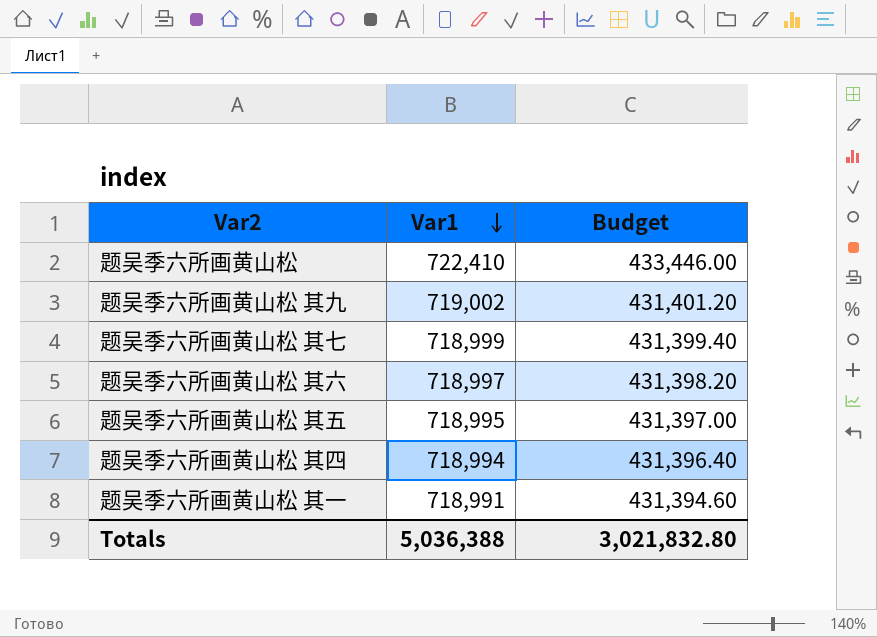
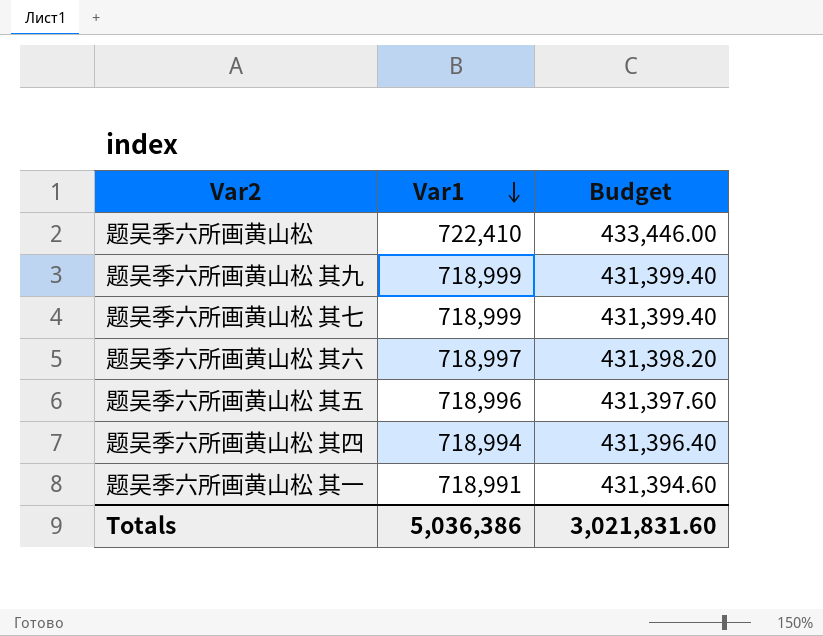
题吴季六所画黄山松 其九 | Var1: 719,002 -> 718,999
题吴季六所画黄山松 其九 | Budget: 431,401.20 -> 431,399.40
题吴季六所画黄山松 其五 | Var1: 718,995 -> 718,996
题吴季六所画黄山松 其五 | Budget: 431,397.00 -> 431,397.60
Totals | Var1: 5,036,388 -> 5,036,386
Totals | Budget: 3,021,832.80 -> 3,021,831.60

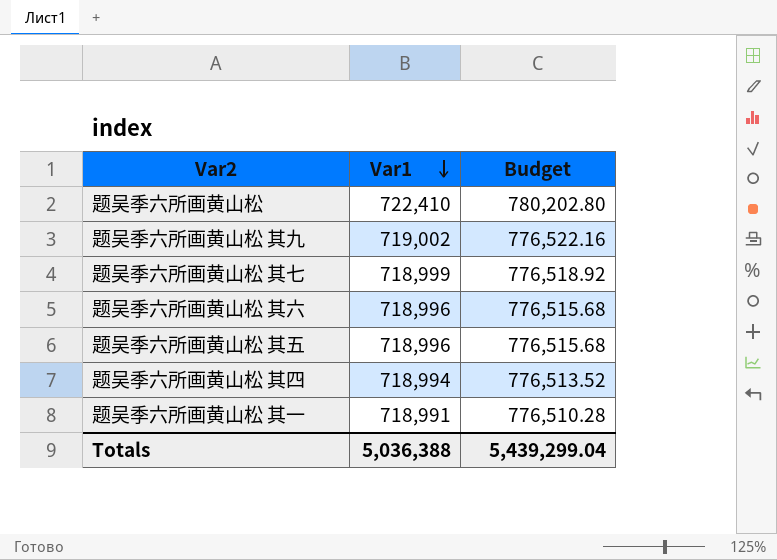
column Budget | formula: [Var1] * 0.6 -> [Var1] * 1.08
题吴季六所画黄山松 其九 | Var1: 718,999 -> 719,002
题吴季六所画黄山松 其六 | Var1: 718,997 -> 718,996
Totals | Var1: 5,036,386 -> 5,036,388
Totals | Budget: 3,021,831.60 -> 5,439,299.04

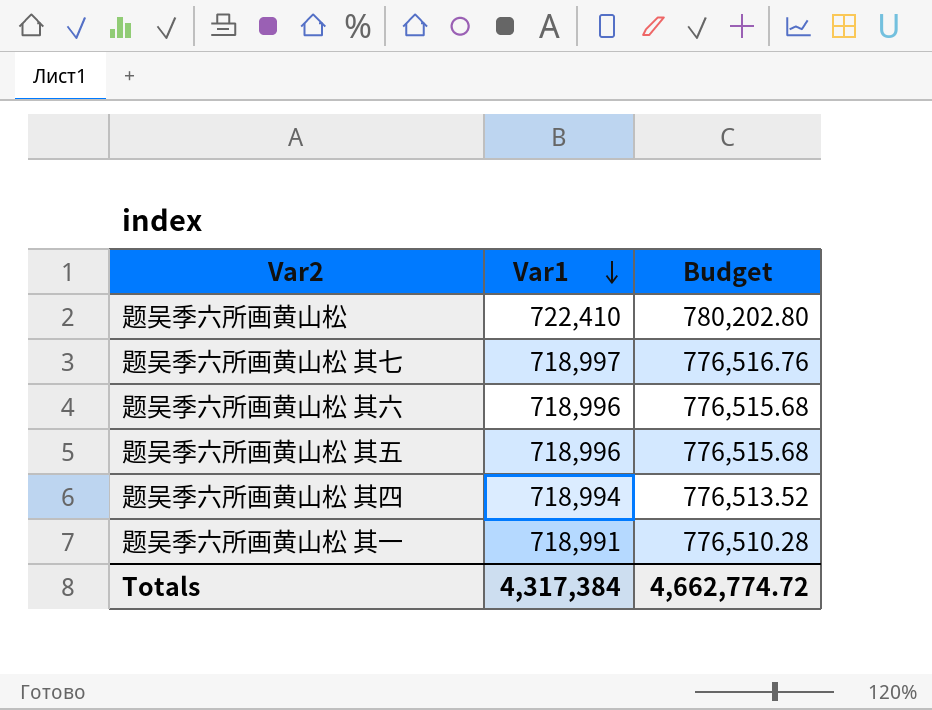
row 题吴季六所画黄山松 其九: 719,002 | 776,522.16 -> none
题吴季六所画黄山松 其七 | Var1: 718,999 -> 718,997
题吴季六所画黄山松 其七 | Budget: 776,518.92 -> 776,516.76
Totals | Var1: 5,036,388 -> 4,317,384
Totals | Budget: 5,439,299.04 -> 4,662,774.72

